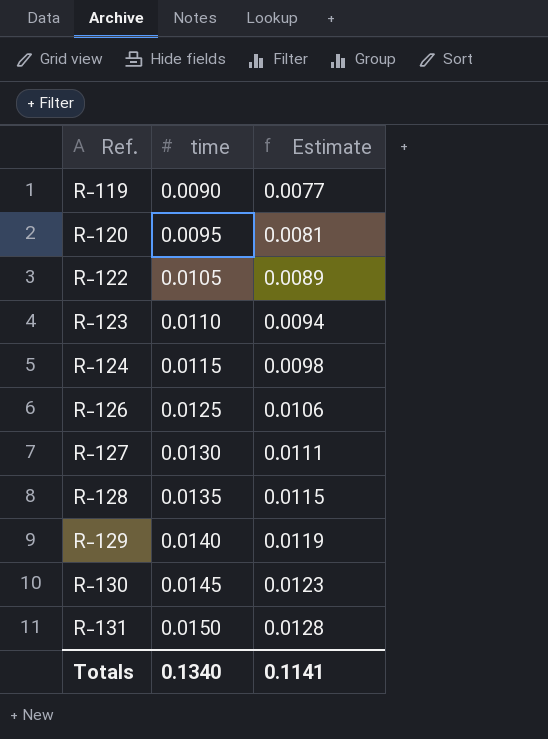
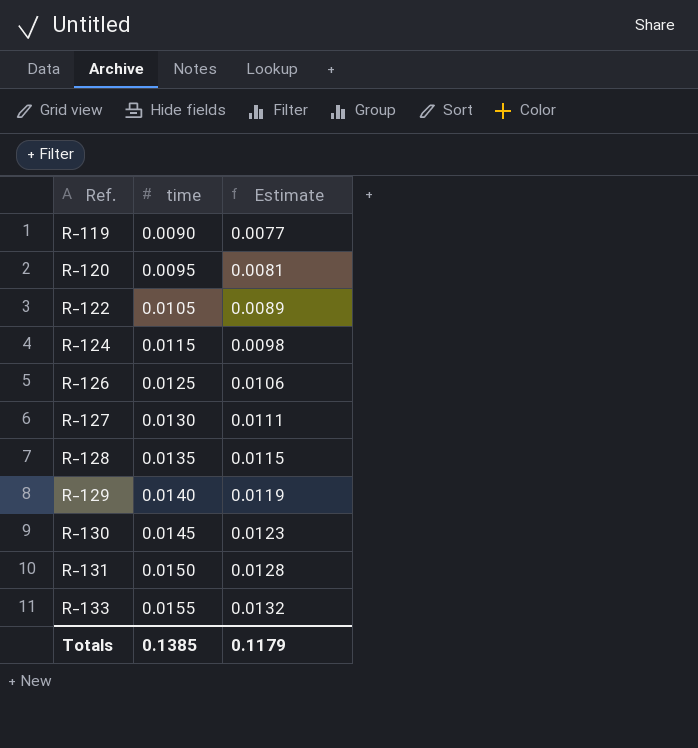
row R-123: 0.0110 | 0.0094 -> none
row R-133: none -> 0.0155 | 0.0132
Totals | time: 0.1340 -> 0.1385
Totals | Estimate: 0.1141 -> 0.1179

